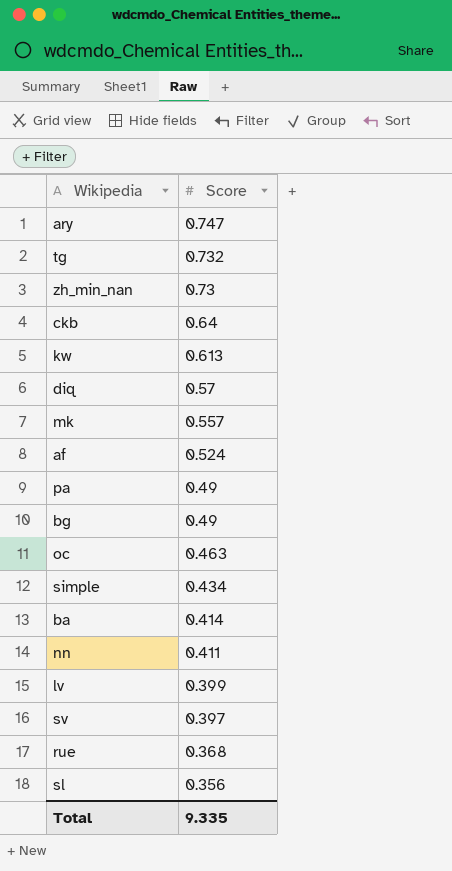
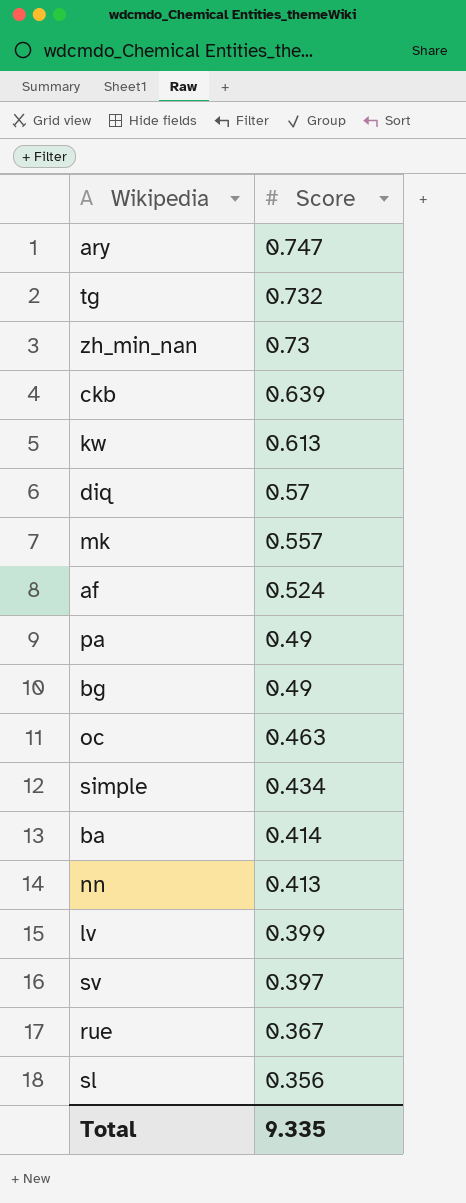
ckb | Score: 0.64 -> 0.639
nn | Score: 0.411 -> 0.413
rue | Score: 0.368 -> 0.367

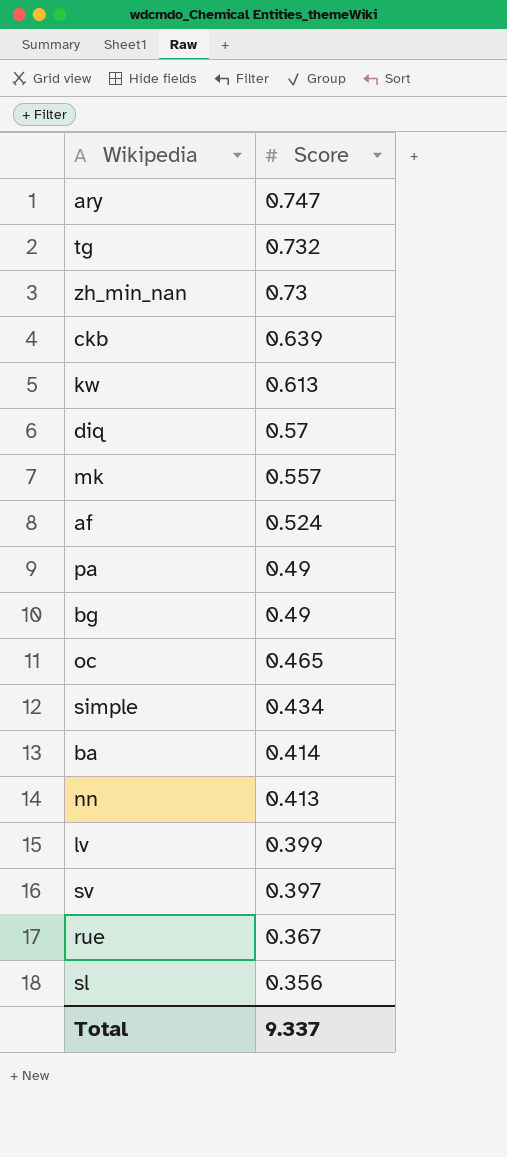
oc | Score: 0.463 -> 0.465
Total | Score: 9.335 -> 9.337

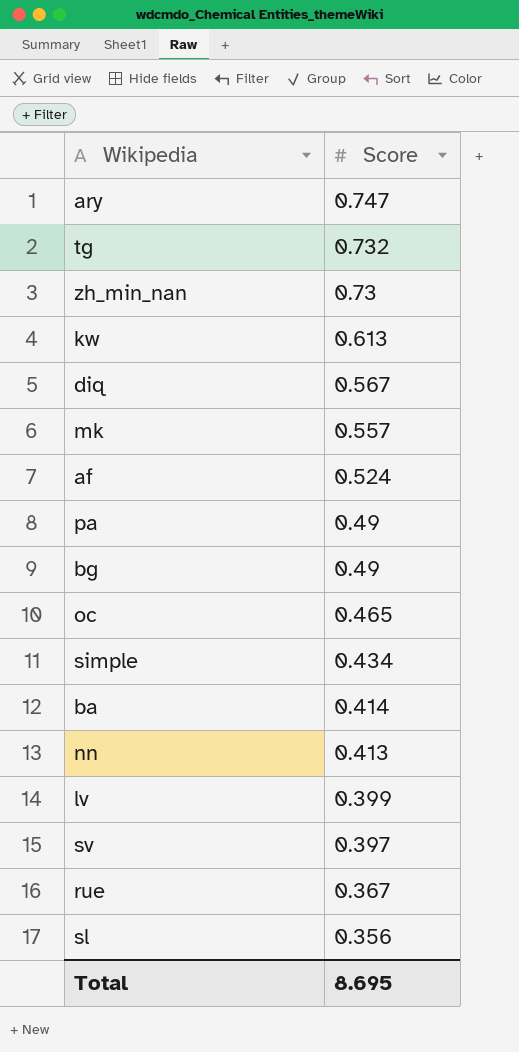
row ckb: 0.639 -> none
diq | Score: 0.57 -> 0.567
Total | Score: 9.337 -> 8.695

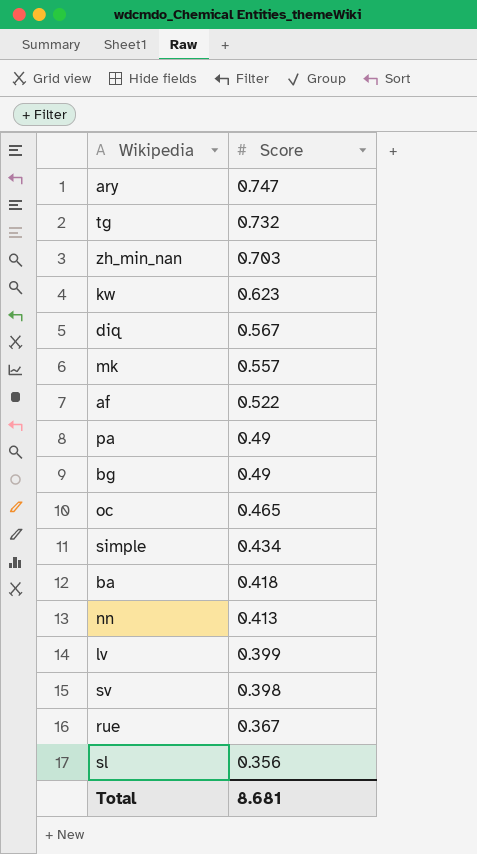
zh_min_nan | Score: 0.73 -> 0.703
kw | Score: 0.613 -> 0.623
af | Score: 0.524 -> 0.522
ba | Score: 0.414 -> 0.418
sv | Score: 0.397 -> 0.398
Total | Score: 8.695 -> 8.681

